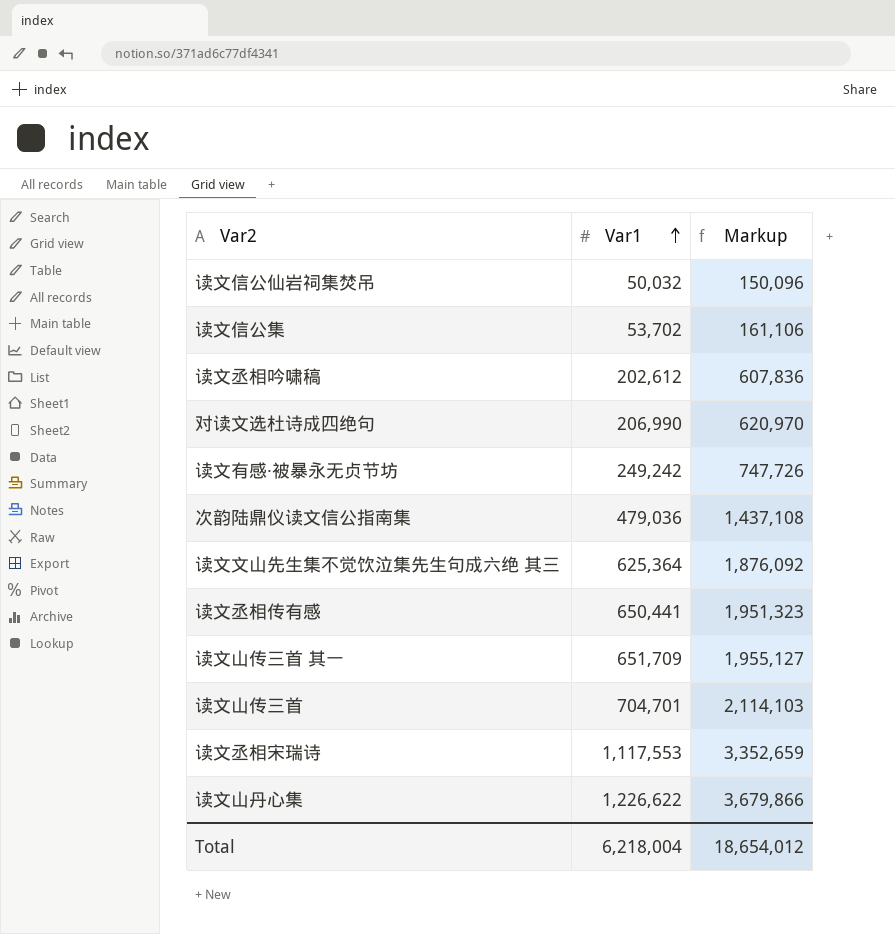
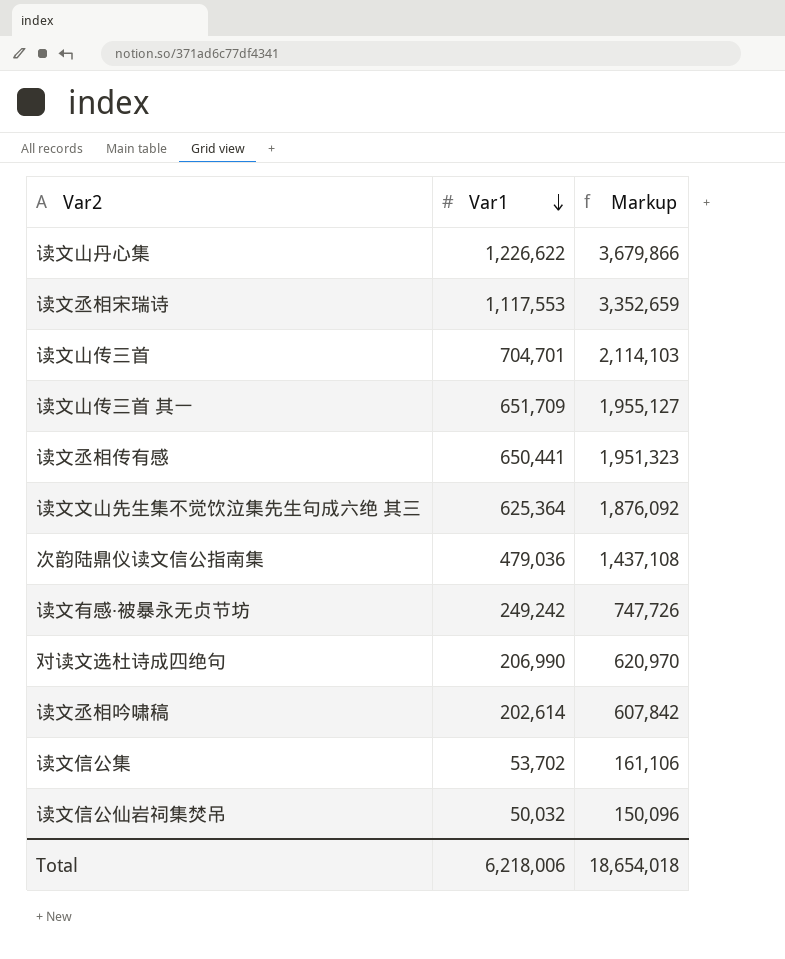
row order: Var1 ascending -> Var1 descending
读文丞相吟啸稿 | Var1: 202,612 -> 202,614
读文丞相吟啸稿 | Markup: 607,836 -> 607,842
Total | Var1: 6,218,004 -> 6,218,006
Total | Markup: 18,654,012 -> 18,654,018

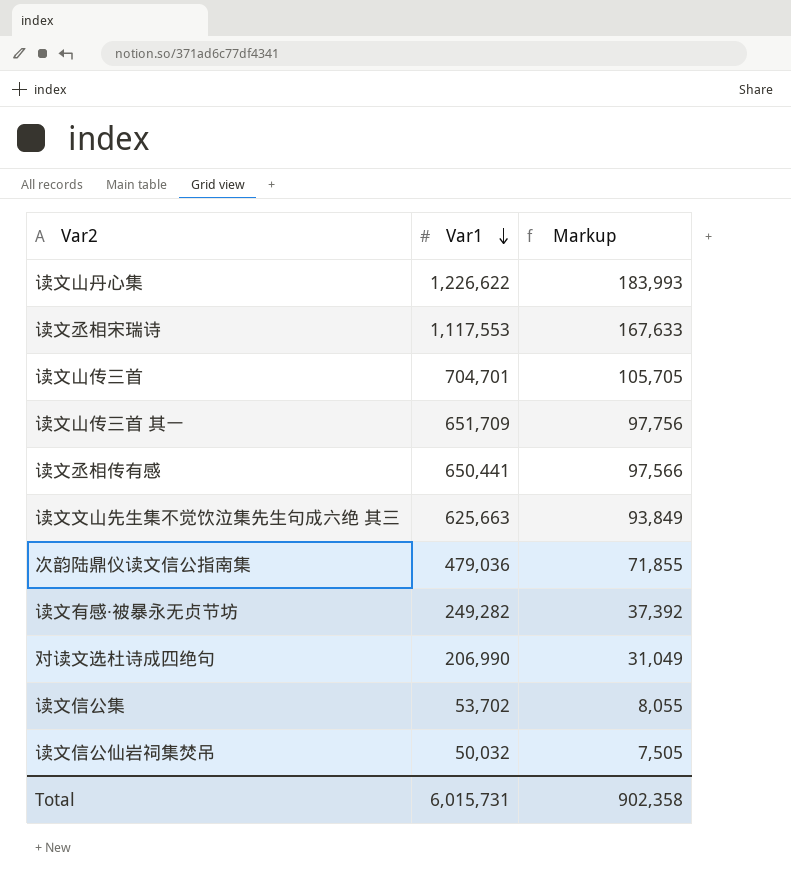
column Markup | formula: [Var1] * 3 -> [Var1] * 0.15
row 读文丞相吟啸稿: 202,614 | 607,842 -> none
读文文山先生集不觉饮泣集先生句成六绝 其三 | Var1: 625,364 -> 625,663
读文有感·被暴永无贞节坊 | Var1: 249,242 -> 249,282
Total | Var1: 6,218,006 -> 6,015,731
Total | Markup: 18,654,018 -> 902,358

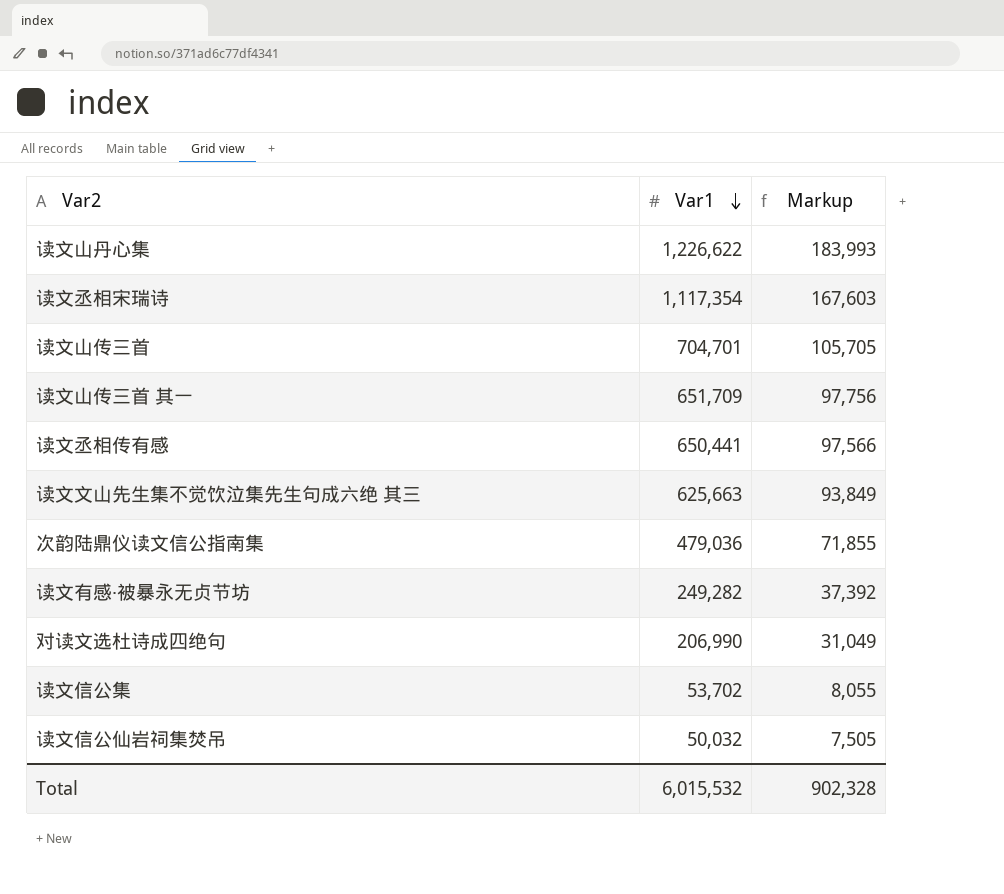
读文丞相宋瑞诗 | Var1: 1,117,553 -> 1,117,354
读文丞相宋瑞诗 | Markup: 167,633 -> 167,603
Total | Var1: 6,015,731 -> 6,015,532
Total | Markup: 902,358 -> 902,328

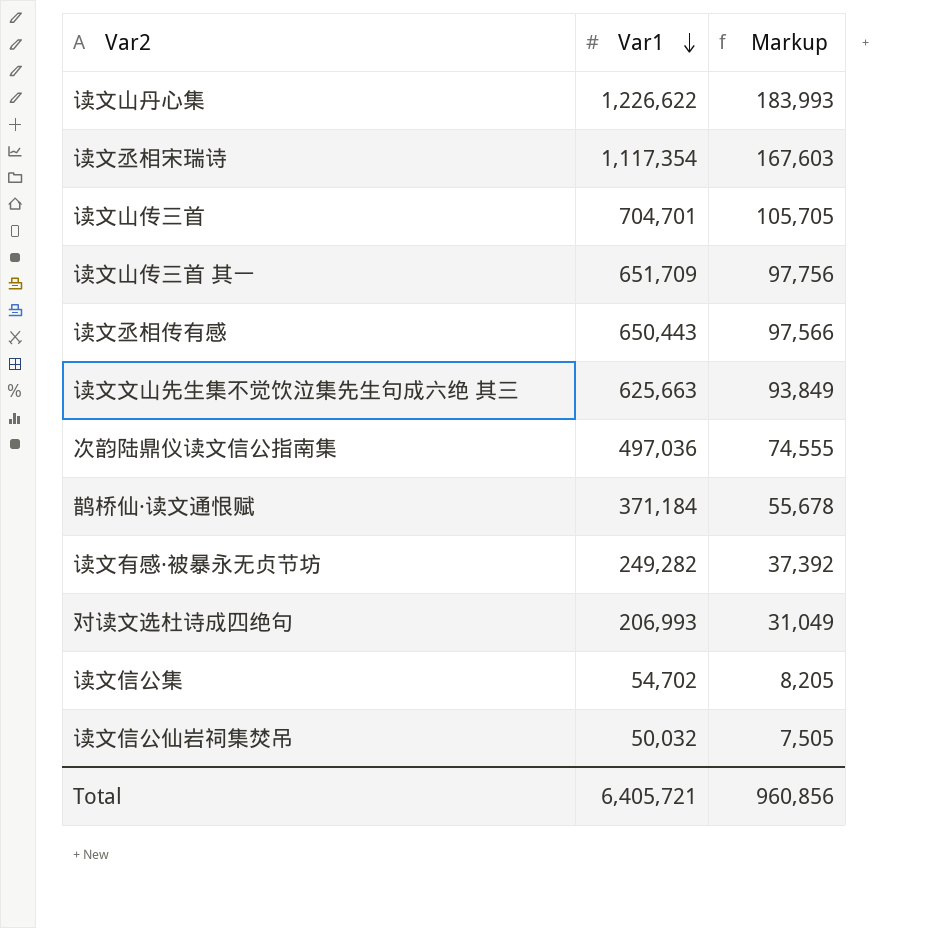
读文丞相传有感 | Var1: 650,441 -> 650,443
次韵陆鼎仪读文信公指南集 | Var1: 479,036 -> 497,036
次韵陆鼎仪读文信公指南集 | Markup: 71,855 -> 74,555
row 鹊桥仙·读文通恨赋: none -> 371,184 | 55,678
对读文选杜诗成四绝句 | Var1: 206,990 -> 206,993
读文信公集 | Var1: 53,702 -> 54,702
读文信公集 | Markup: 8,055 -> 8,205
Total | Var1: 6,015,532 -> 6,405,721
Total | Markup: 902,328 -> 960,856

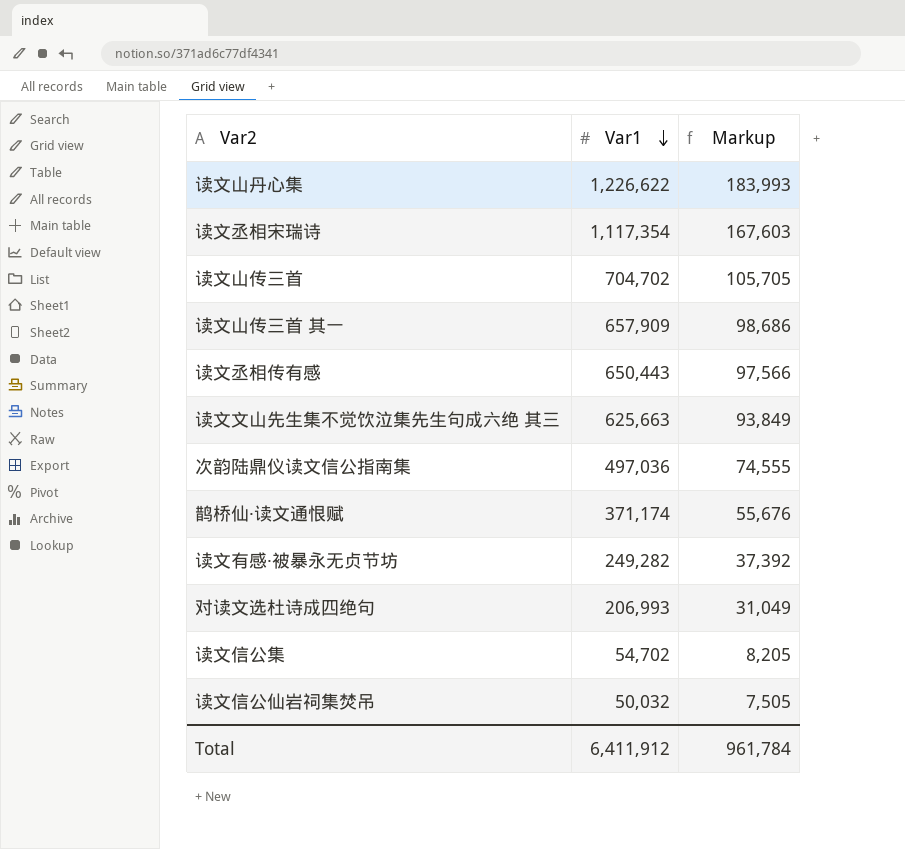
读文山传三首 | Var1: 704,701 -> 704,702
读文山传三首 其一 | Var1: 651,709 -> 657,909
读文山传三首 其一 | Markup: 97,756 -> 98,686
鹊桥仙·读文通恨赋 | Var1: 371,184 -> 371,174
鹊桥仙·读文通恨赋 | Markup: 55,678 -> 55,676
Total | Var1: 6,405,721 -> 6,411,912
Total | Markup: 960,856 -> 961,784

